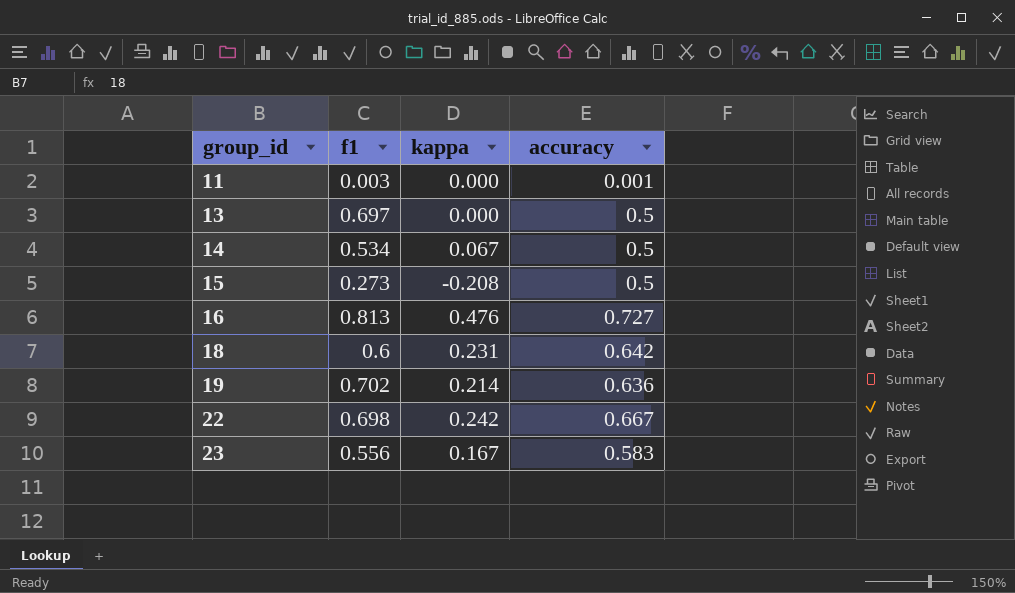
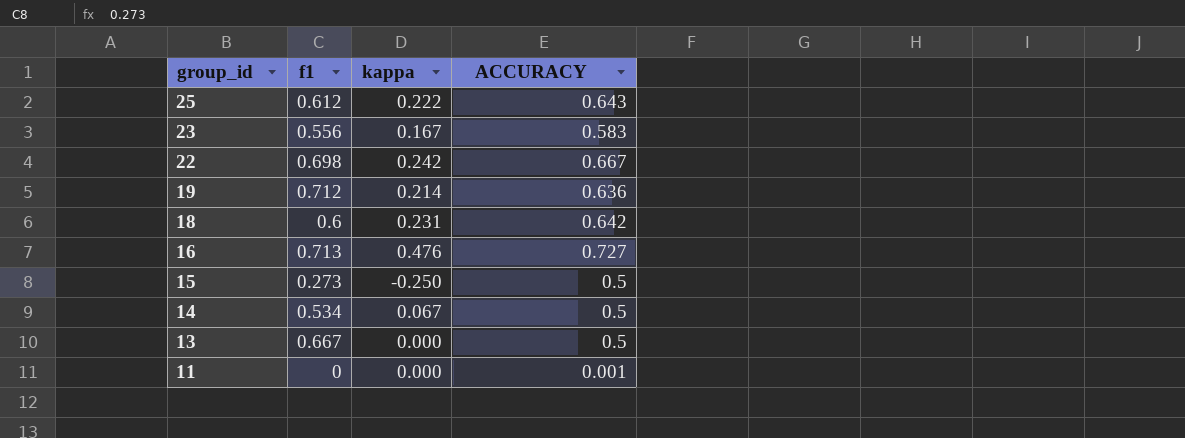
row order: group_id ascending -> group_id descending
column name: accuracy -> ACCURACY
row 25: none -> 0.612 | 0.222 | 0.643
19 | f1: 0.702 -> 0.712
16 | f1: 0.813 -> 0.713
15 | kappa: -0.208 -> -0.250
13 | f1: 0.697 -> 0.667
11 | f1: 0.003 -> 0

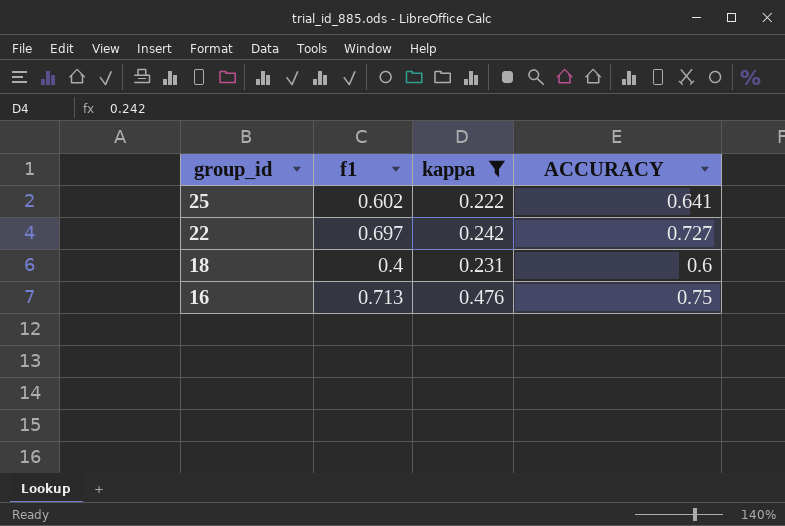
filter: none -> kappa >= 0.222
25 | f1: 0.612 -> 0.602
25 | ACCURACY: 0.643 -> 0.641
22 | f1: 0.698 -> 0.697
22 | ACCURACY: 0.667 -> 0.727
18 | f1: 0.6 -> 0.4
18 | ACCURACY: 0.642 -> 0.6
16 | ACCURACY: 0.727 -> 0.75

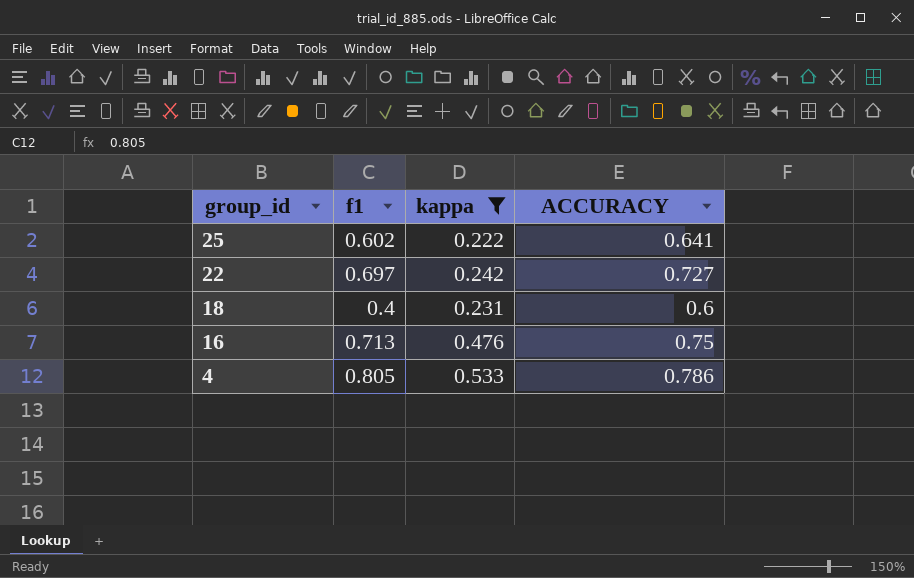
row 4: none -> 0.805 | 0.533 | 0.786

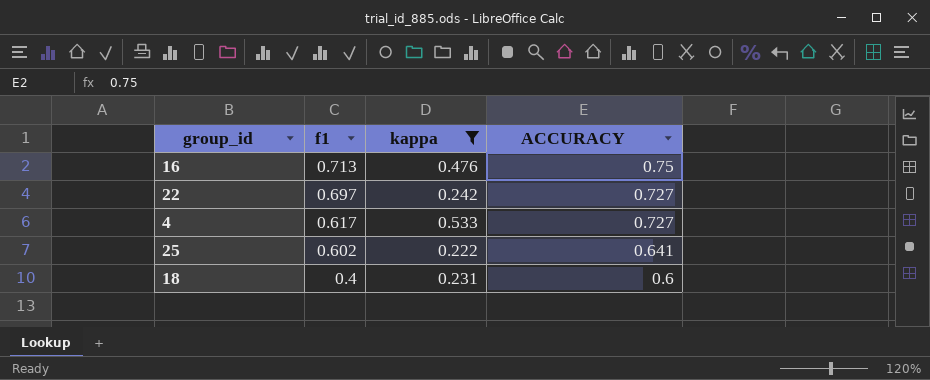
row order: group_id descending -> f1 descending
4 | f1: 0.805 -> 0.617
4 | ACCURACY: 0.786 -> 0.727

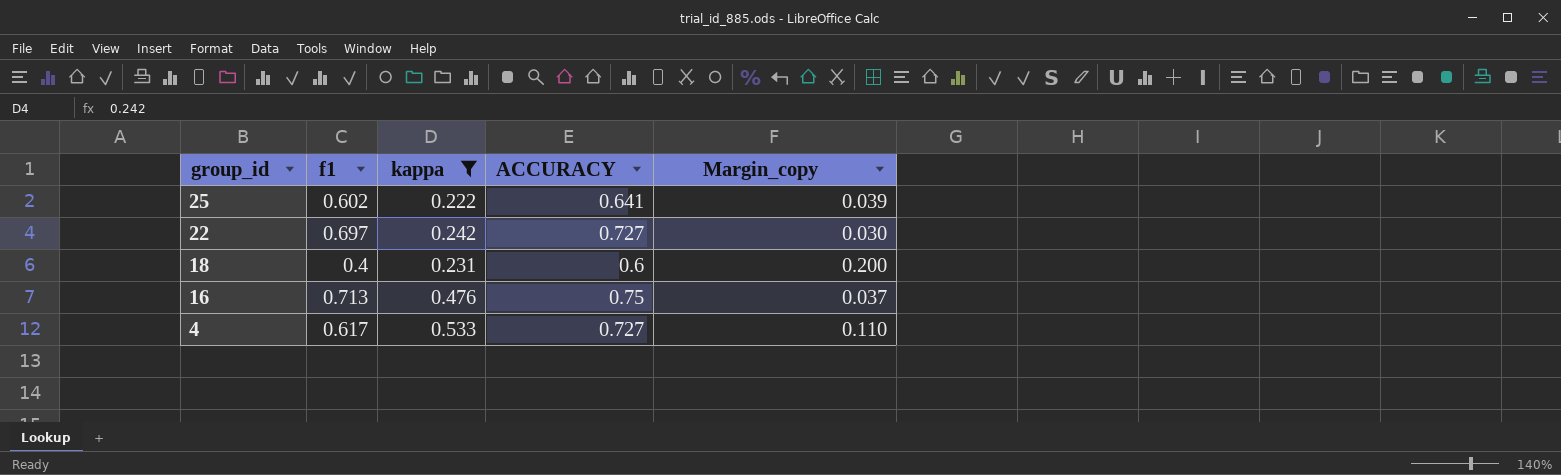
row order: f1 descending -> group_id descending
column Margin_copy | formula: none -> [ACCURACY] - [f1]

